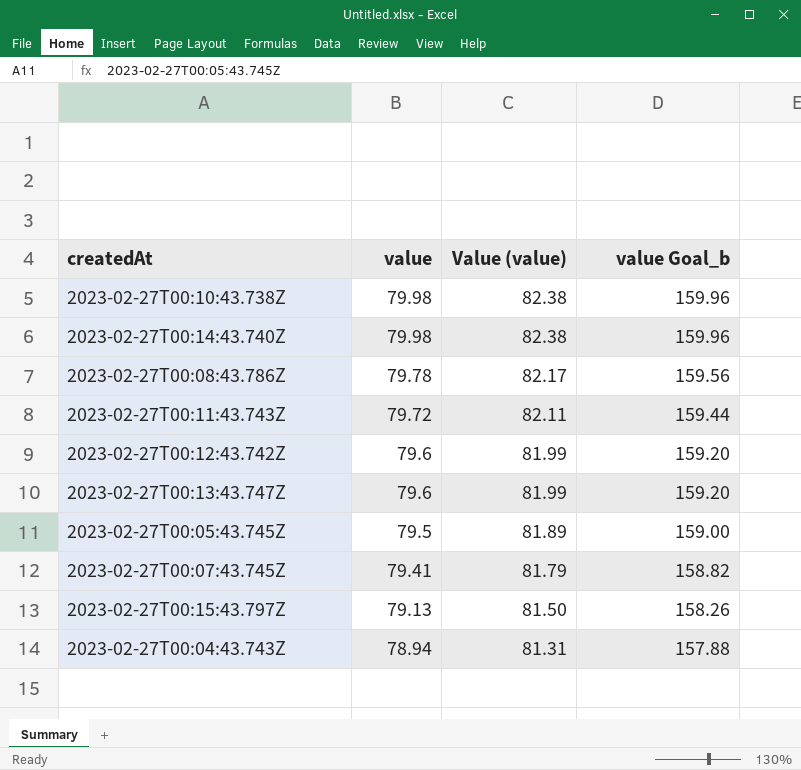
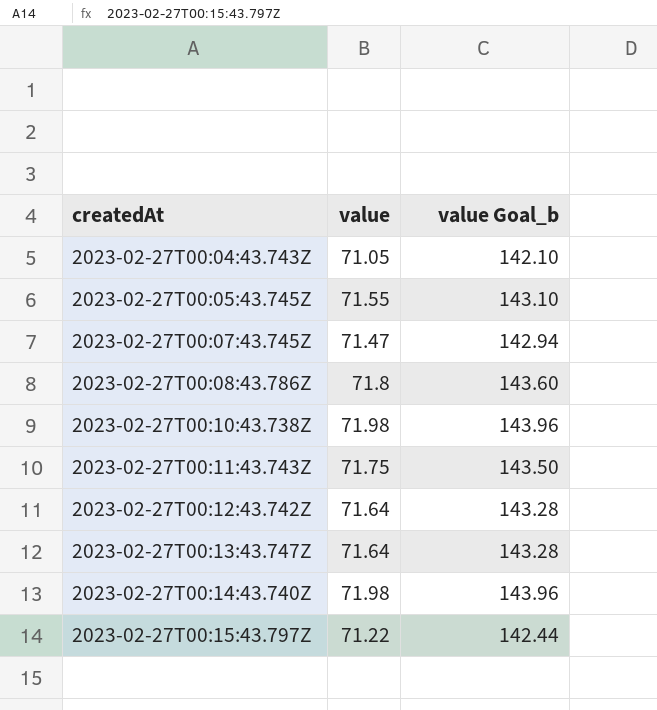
row order: value descending -> createdAt ascending
column Value (value) | formula: [value] * 1.03 -> none
2023-02-27T00:04:43.743Z | value: 78.94 -> 71.05
2023-02-27T00:04:43.743Z | value Goal_b: 157.88 -> 142.10
2023-02-27T00:05:43.745Z | value: 79.5 -> 71.55
2023-02-27T00:05:43.745Z | value Goal_b: 159.00 -> 143.10
2023-02-27T00:07:43.745Z | value: 79.41 -> 71.47
2023-02-27T00:07:43.745Z | value Goal_b: 158.82 -> 142.94
2023-02-27T00:08:43.786Z | value: 79.78 -> 71.8
2023-02-27T00:08:43.786Z | value Goal_b: 159.56 -> 143.60
2023-02-27T00:10:43.738Z | value: 79.98 -> 71.98
2023-02-27T00:10:43.738Z | value Goal_b: 159.96 -> 143.96
2023-02-27T00:11:43.743Z | value: 79.72 -> 71.75
2023-02-27T00:11:43.743Z | value Goal_b: 159.44 -> 143.50
2023-02-27T00:12:43.742Z | value: 79.6 -> 71.64
2023-02-27T00:12:43.742Z | value Goal_b: 159.20 -> 143.28
2023-02-27T00:13:43.747Z | value: 79.6 -> 71.64
2023-02-27T00:13:43.747Z | value Goal_b: 159.20 -> 143.28
2023-02-27T00:14:43.740Z | value: 79.98 -> 71.98
2023-02-27T00:14:43.740Z | value Goal_b: 159.96 -> 143.96
2023-02-27T00:15:43.797Z | value: 79.13 -> 71.22
2023-02-27T00:15:43.797Z | value Goal_b: 158.26 -> 142.44

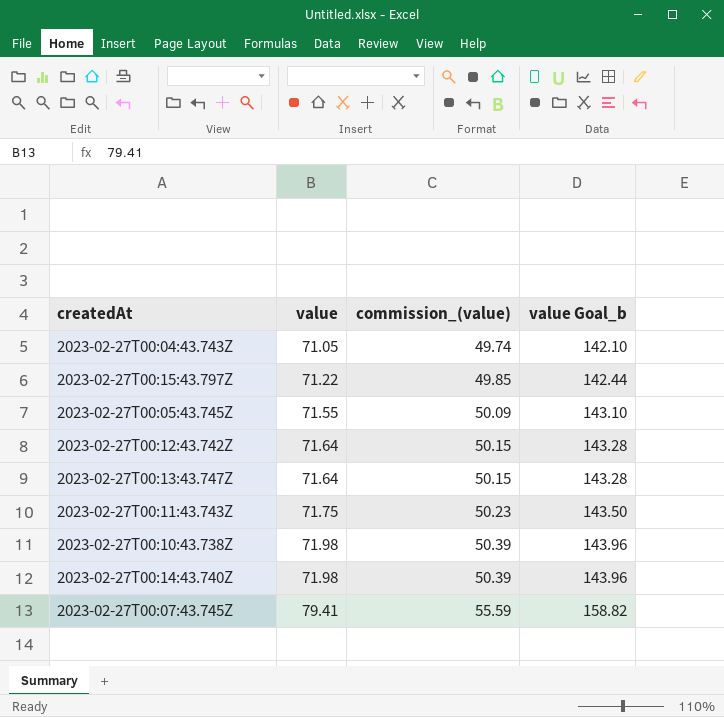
row order: createdAt ascending -> value ascending
column commission_(value) | formula: none -> [value] * 0.7
row 2023-02-27T00:08:43.786Z: 71.8 | 143.60 -> none
2023-02-27T00:07:43.745Z | value: 71.47 -> 79.41
2023-02-27T00:07:43.745Z | value Goal_b: 142.94 -> 158.82

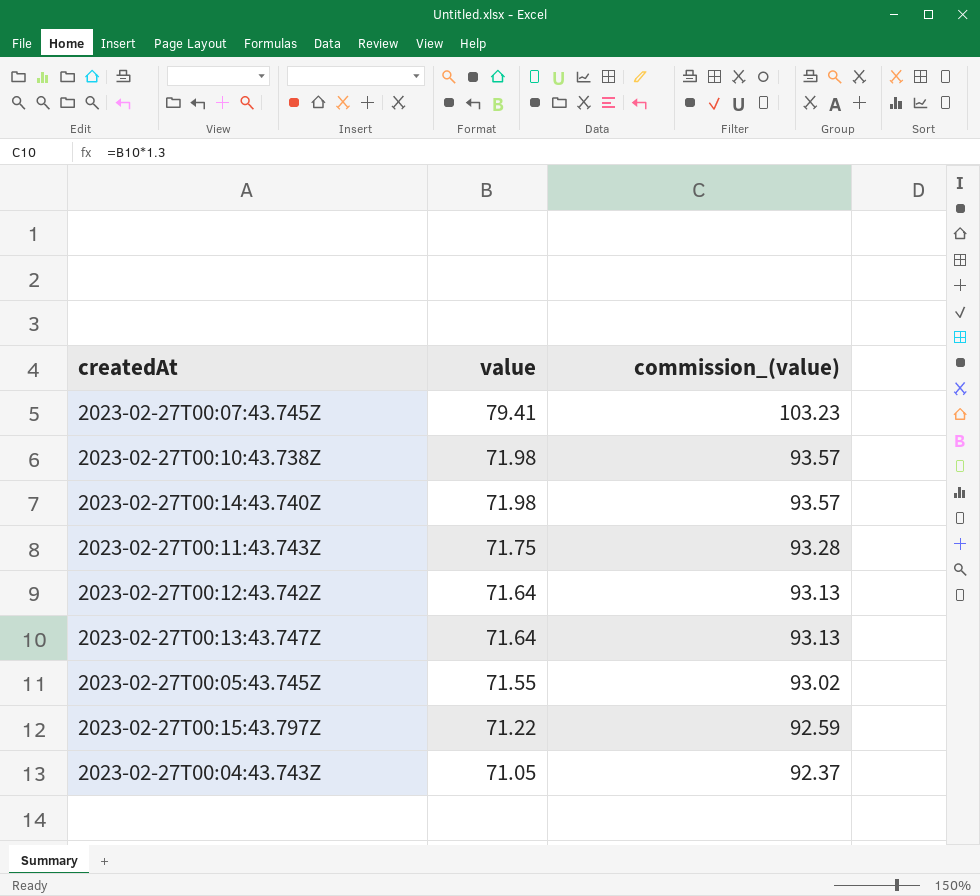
row order: value ascending -> value descending
column value Goal_b | formula: [value] * 2 -> none
column commission_(value) | formula: [value] * 0.7 -> [value] * 1.3

